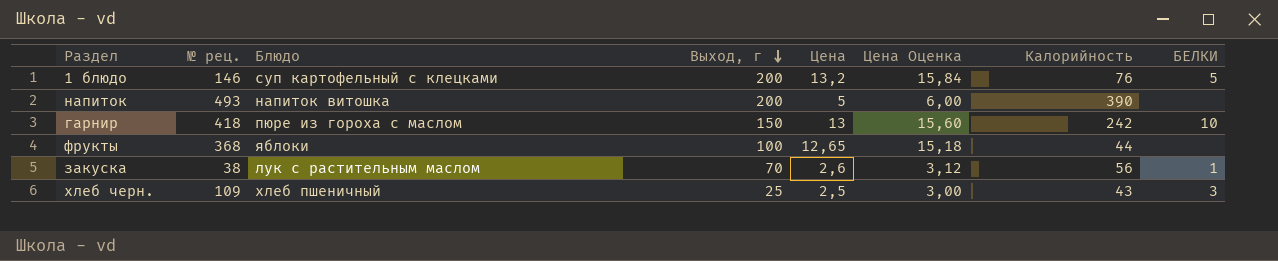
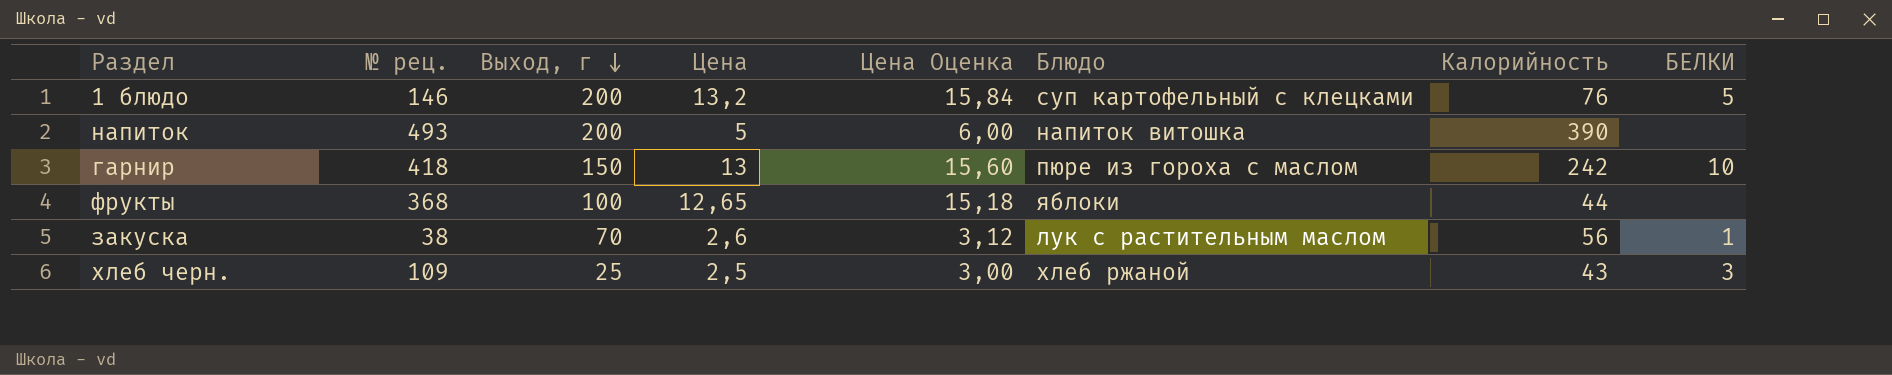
column Блюдо | position: 3 -> 6
хлеб черн. | Блюдо: хлеб пшеничный -> хлеб ржаной

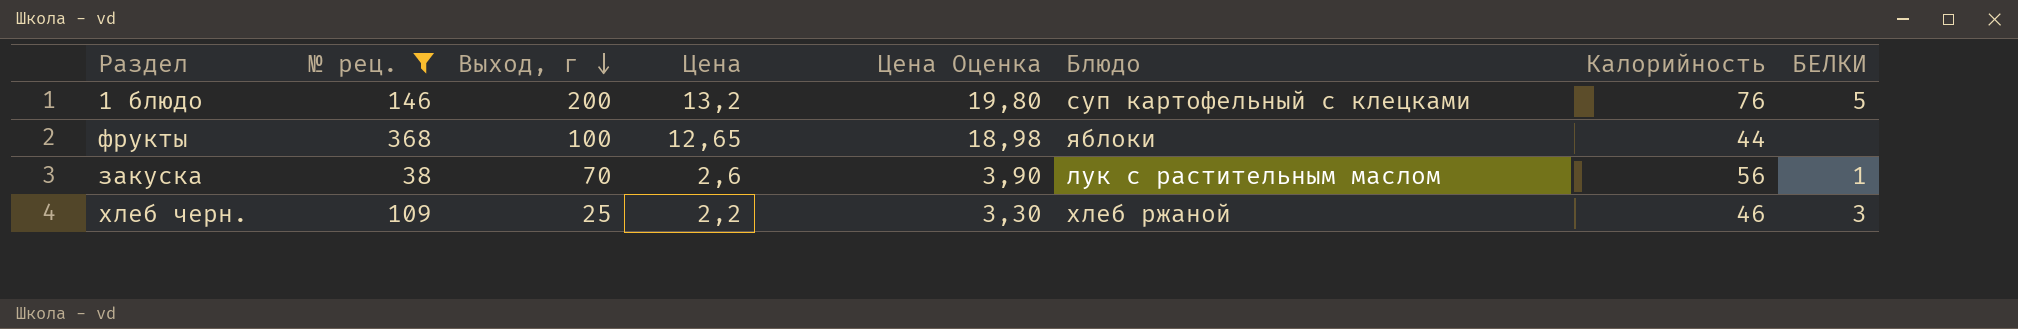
filter: none -> № рец. <= 368
column Цена Оценка | formula: [Цена] * 1,2 -> [Цена] * 1,5
хлеб черн. | Цена: 2,5 -> 2,2
хлеб черн. | Калорийность: 43 -> 46

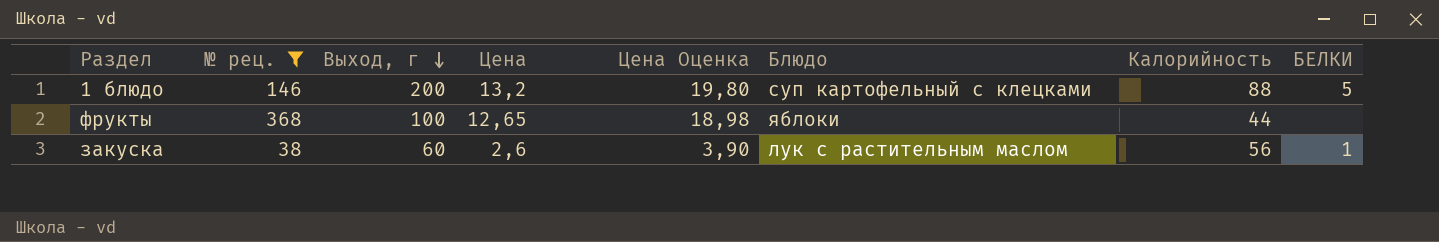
row хлеб черн.: 109 | 25 | 2,2 | 3,30 | хлеб ржаной | 46 | 3 -> none
1 блюдо | Калорийность: 76 -> 88
закуска | Выход, г: 70 -> 60

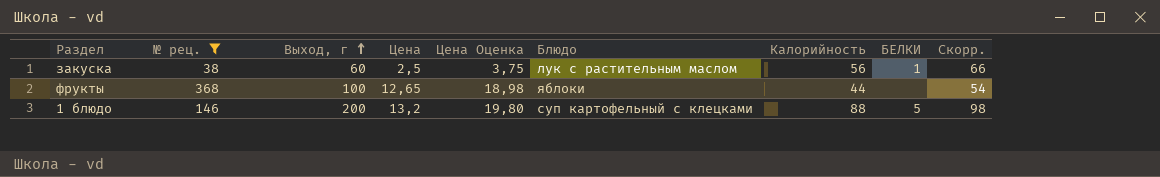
row order: Выход, г descending -> Выход, г ascending
column Скорр. | formula: none -> [Калорийность] + 10
закуска | Цена: 2,6 -> 2,5
закуска | Цена Оценка: 3,90 -> 3,75

